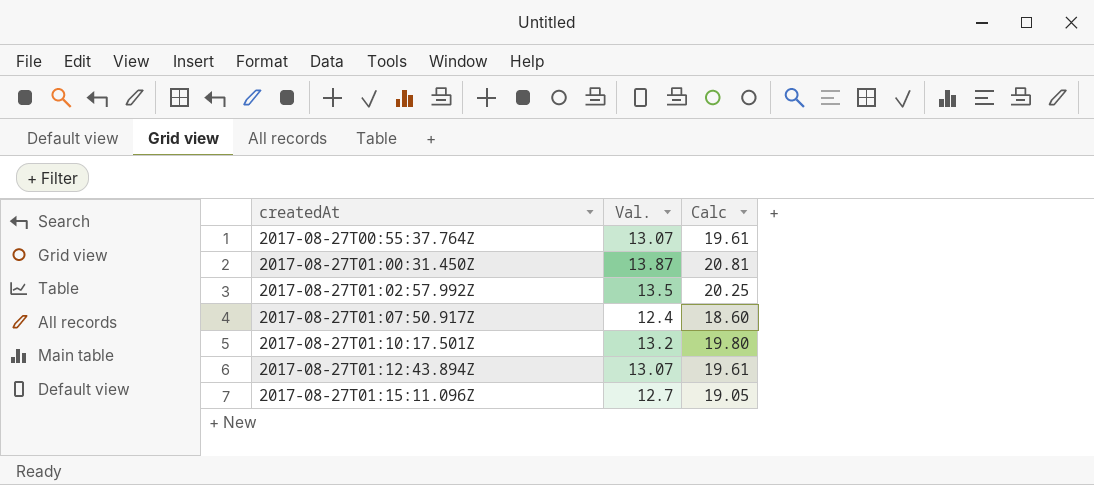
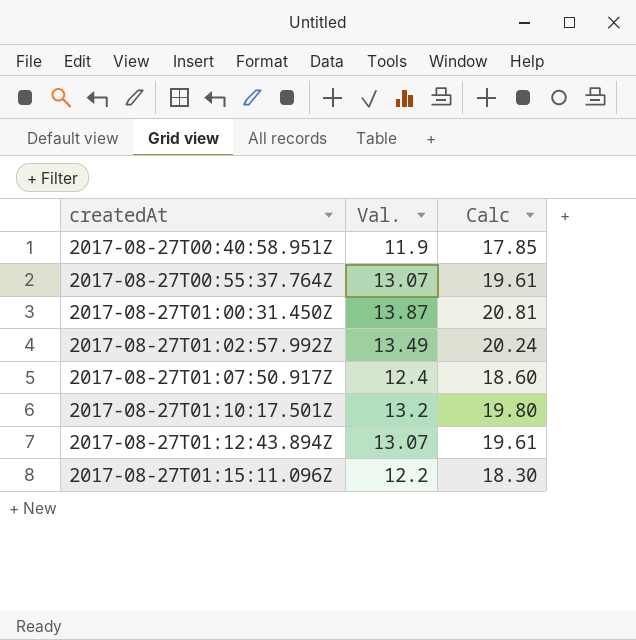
row 2017-08-27T00:40:58.951Z: none -> 11.9 | 17.85
2017-08-27T01:02:57.992Z | Val.: 13.5 -> 13.49
2017-08-27T01:02:57.992Z | Calc: 20.25 -> 20.24
2017-08-27T01:15:11.096Z | Val.: 12.7 -> 12.2
2017-08-27T01:15:11.096Z | Calc: 19.05 -> 18.30

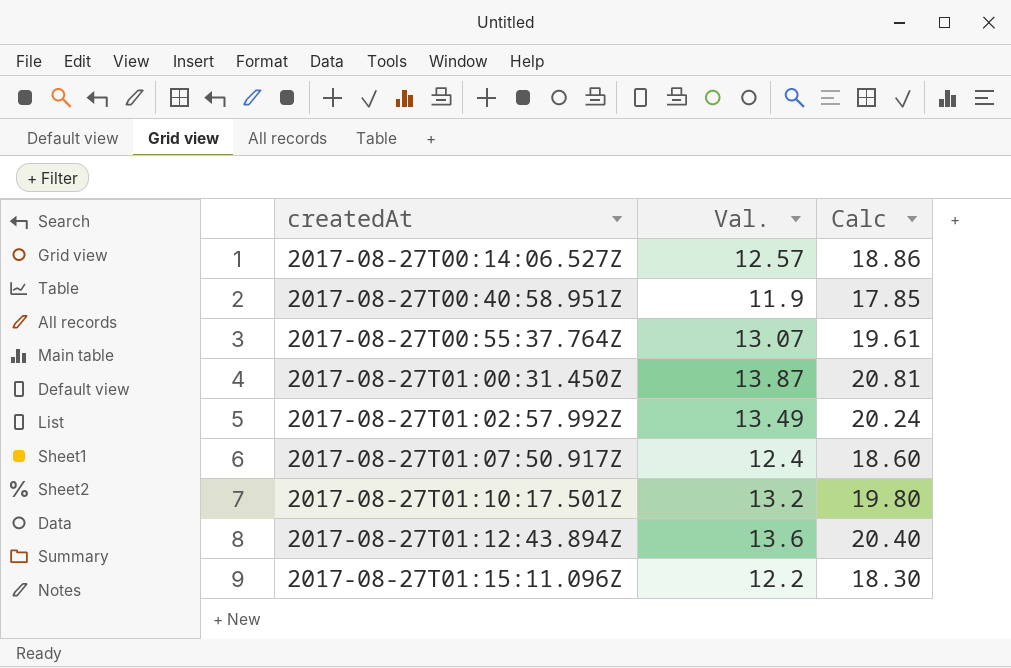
row 2017-08-27T00:14:06.527Z: none -> 12.57 | 18.86
2017-08-27T01:12:43.894Z | Val.: 13.07 -> 13.6
2017-08-27T01:12:43.894Z | Calc: 19.61 -> 20.40

